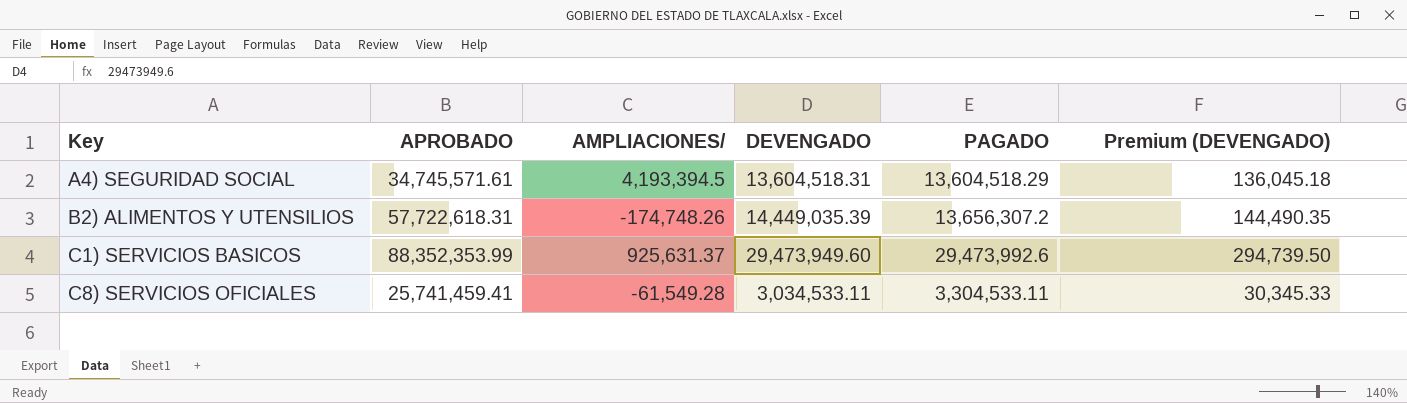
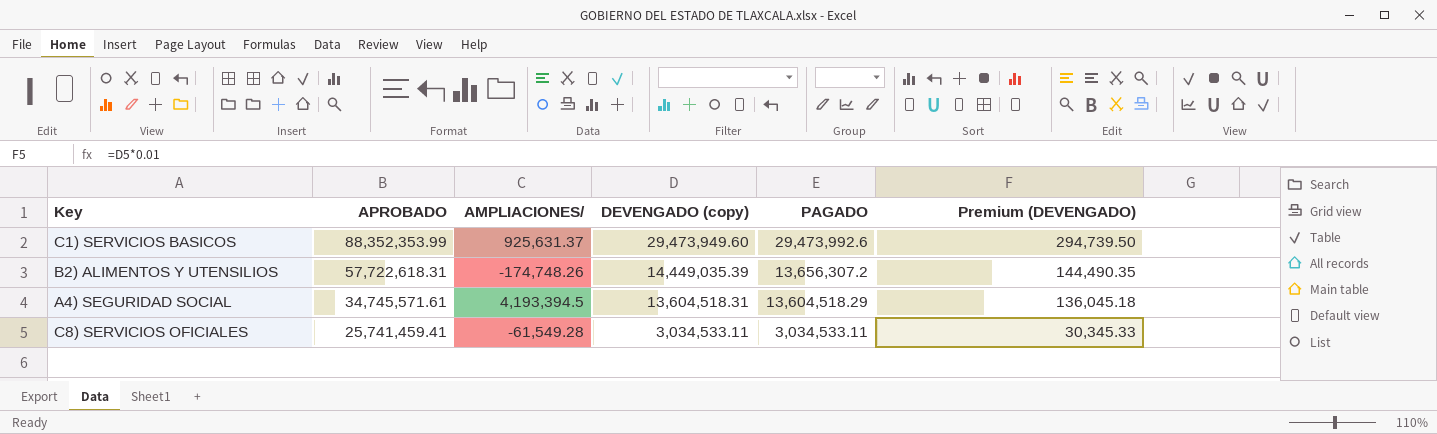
row order: Key ascending -> APROBADO descending
column name: DEVENGADO -> DEVENGADO (copy)
C8) SERVICIOS OFICIALES | PAGADO: 3,304,533.11 -> 3,034,533.11

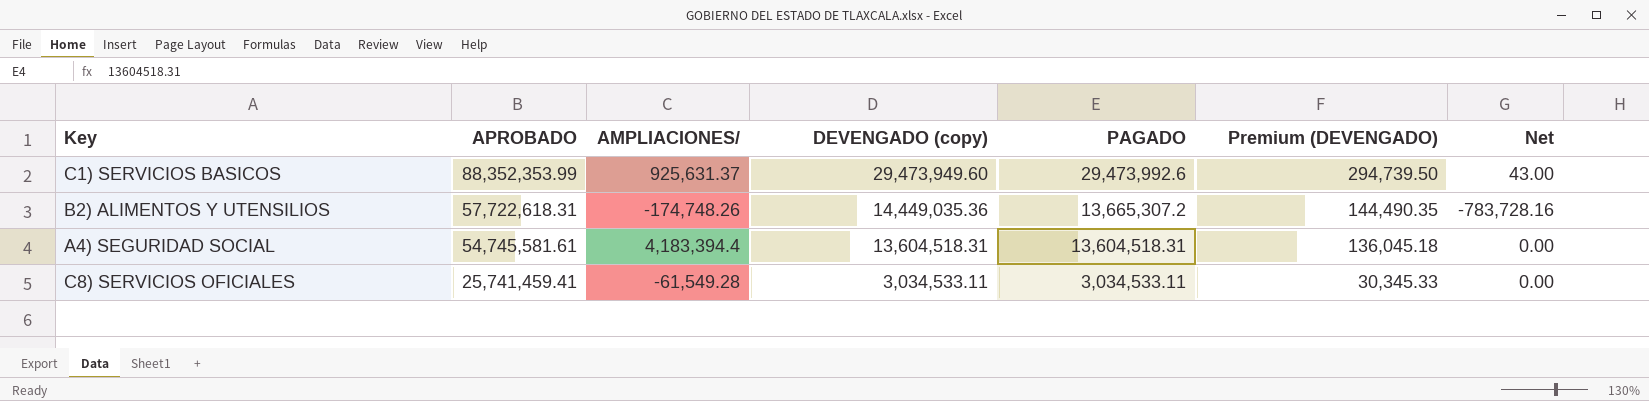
column Net | formula: none -> [PAGADO] - [DEVENGADO (copy)]
B2) ALIMENTOS Y UTENSILIOS | DEVENGADO (copy): 14,449,035.39 -> 14,449,035.36
B2) ALIMENTOS Y UTENSILIOS | PAGADO: 13,656,307.2 -> 13,665,307.2
A4) SEGURIDAD SOCIAL | APROBADO: 34,745,571.61 -> 54,745,581.61
A4) SEGURIDAD SOCIAL | AMPLIACIONES/: 4,193,394.5 -> 4,183,394.4
A4) SEGURIDAD SOCIAL | PAGADO: 13,604,518.29 -> 13,604,518.31

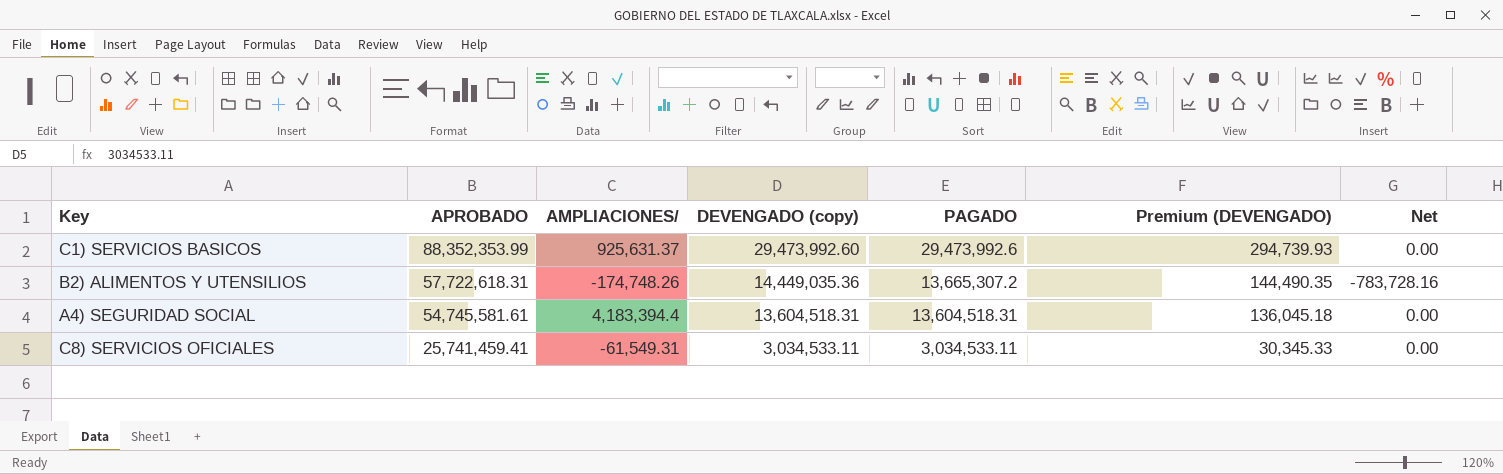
C1) SERVICIOS BASICOS | DEVENGADO (copy): 29,473,949.60 -> 29,473,992.60
C1) SERVICIOS BASICOS | Premium (DEVENGADO): 294,739.50 -> 294,739.93
C1) SERVICIOS BASICOS | Net: 43.00 -> 0.00
C8) SERVICIOS OFICIALES | AMPLIACIONES/: -61,549.28 -> -61,549.31

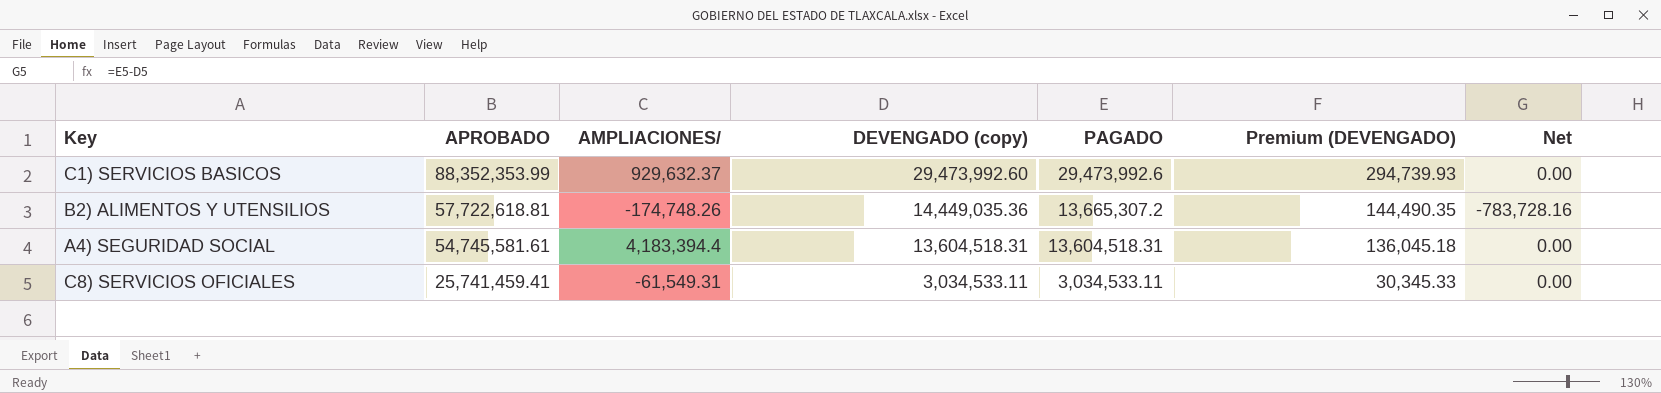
C1) SERVICIOS BASICOS | AMPLIACIONES/: 925,631.37 -> 929,632.37
B2) ALIMENTOS Y UTENSILIOS | APROBADO: 57,722,618.31 -> 57,722,618.81

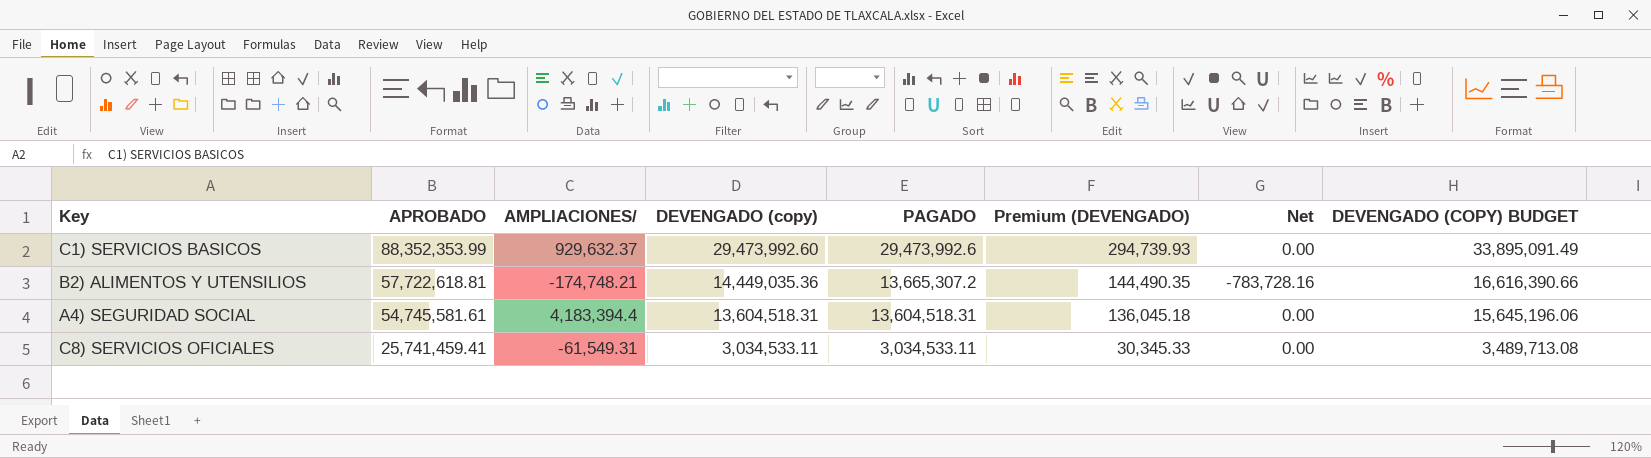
column DEVENGADO (COPY) BUDGET | formula: none -> [DEVENGADO (copy)] * 1.15
B2) ALIMENTOS Y UTENSILIOS | AMPLIACIONES/: -174,748.26 -> -174,748.21

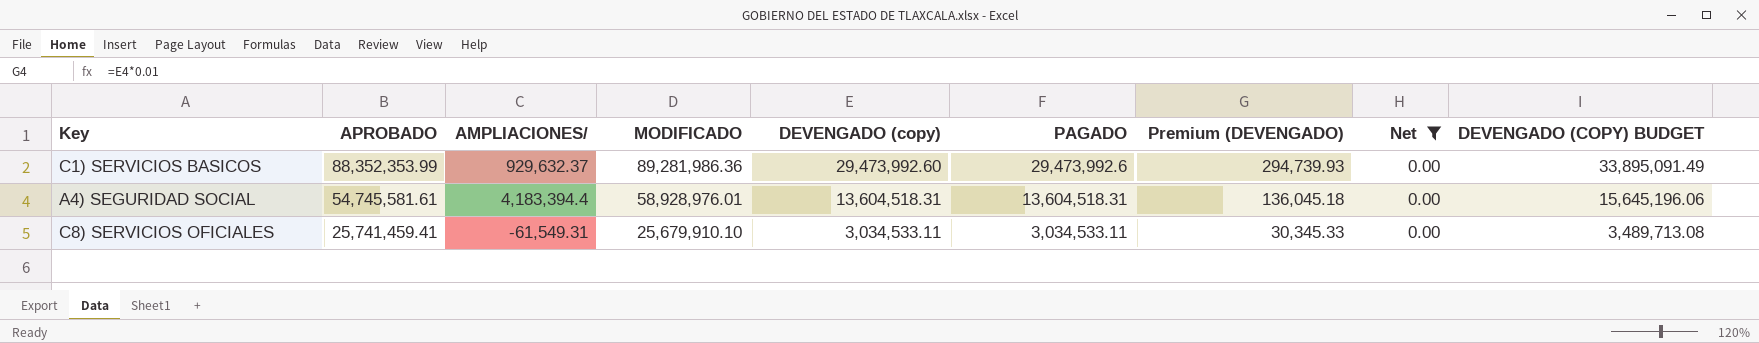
filter: none -> Net = 0.00
column MODIFICADO | formula: none -> [APROBADO] + [AMPLIACIONES/]

